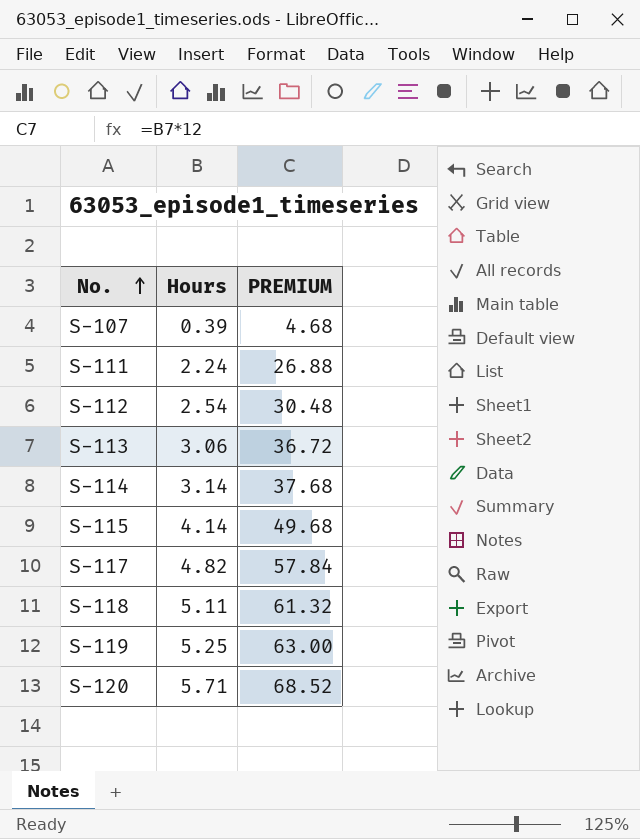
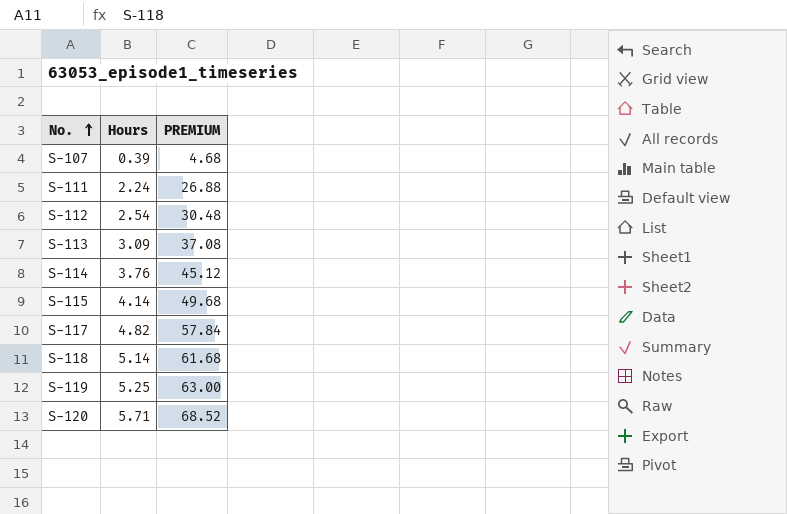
S-113 | Hours: 3.06 -> 3.09
S-113 | PREMIUM: 36.72 -> 37.08
S-114 | Hours: 3.14 -> 3.76
S-114 | PREMIUM: 37.68 -> 45.12
S-118 | Hours: 5.11 -> 5.14
S-118 | PREMIUM: 61.32 -> 61.68

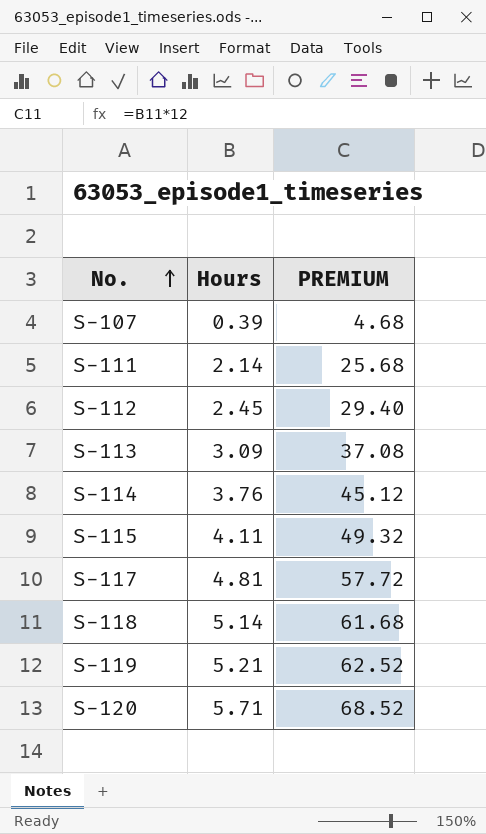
S-111 | Hours: 2.24 -> 2.14
S-111 | PREMIUM: 26.88 -> 25.68
S-112 | Hours: 2.54 -> 2.45
S-112 | PREMIUM: 30.48 -> 29.40
S-115 | Hours: 4.14 -> 4.11
S-115 | PREMIUM: 49.68 -> 49.32
S-117 | Hours: 4.82 -> 4.81
S-117 | PREMIUM: 57.84 -> 57.72
S-119 | Hours: 5.25 -> 5.21
S-119 | PREMIUM: 63.00 -> 62.52

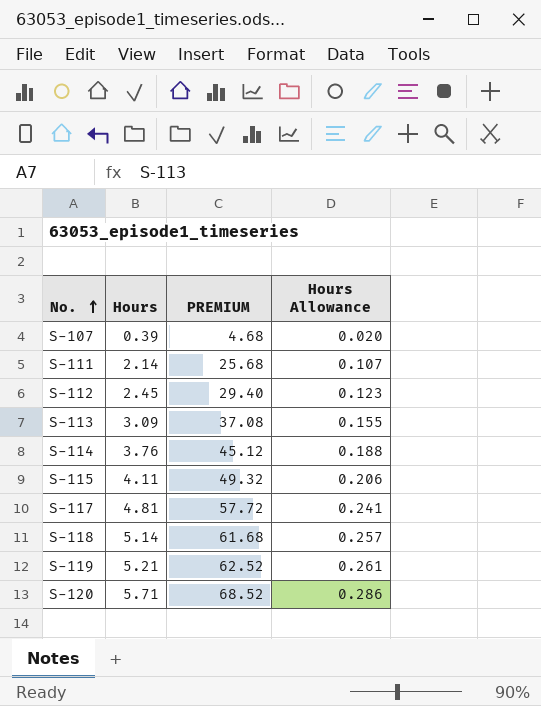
column Hours Allowance | formula: none -> [Hours] * 0.05

